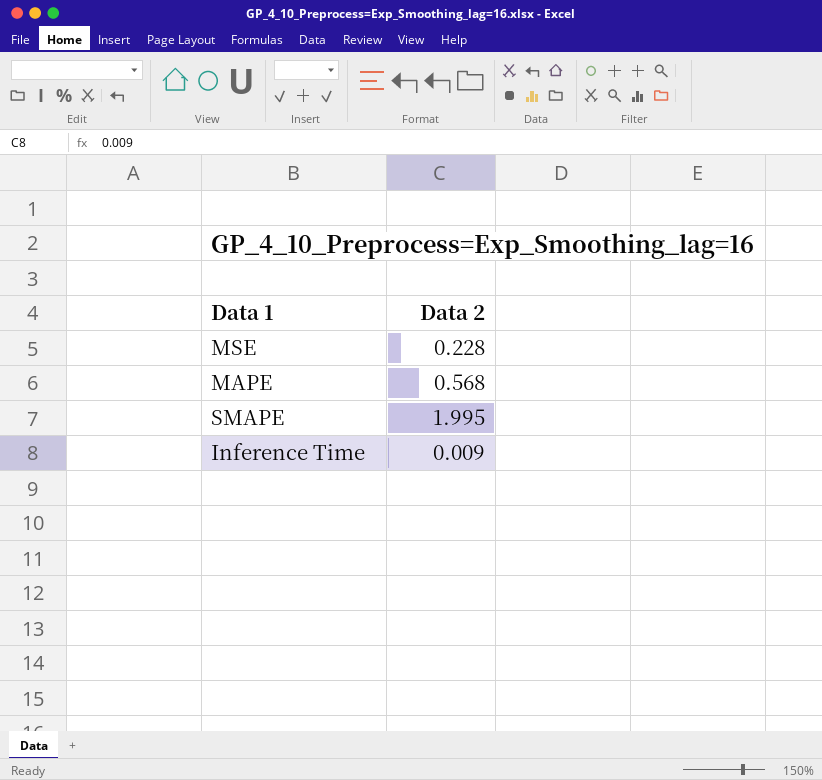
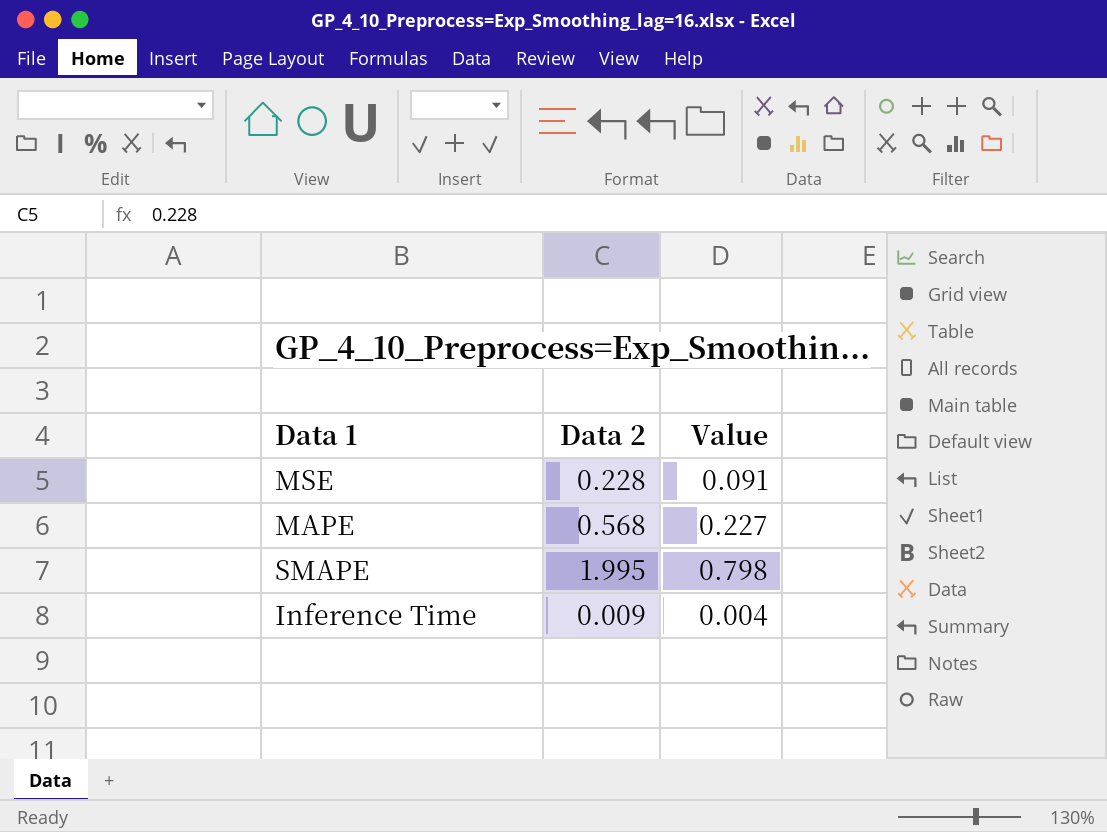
column Value | formula: none -> [Data 2] * 0.4

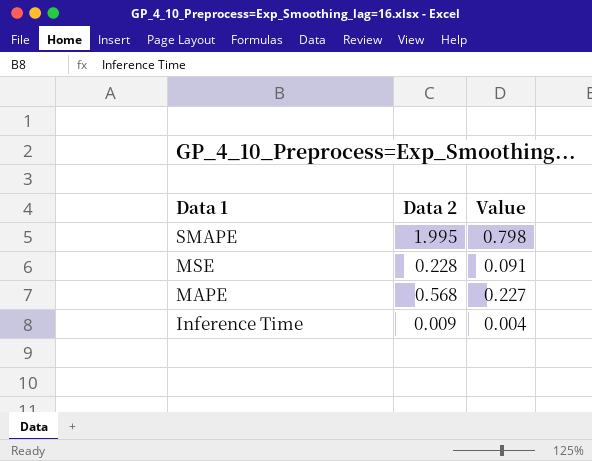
row order: none -> Data 1 descending

